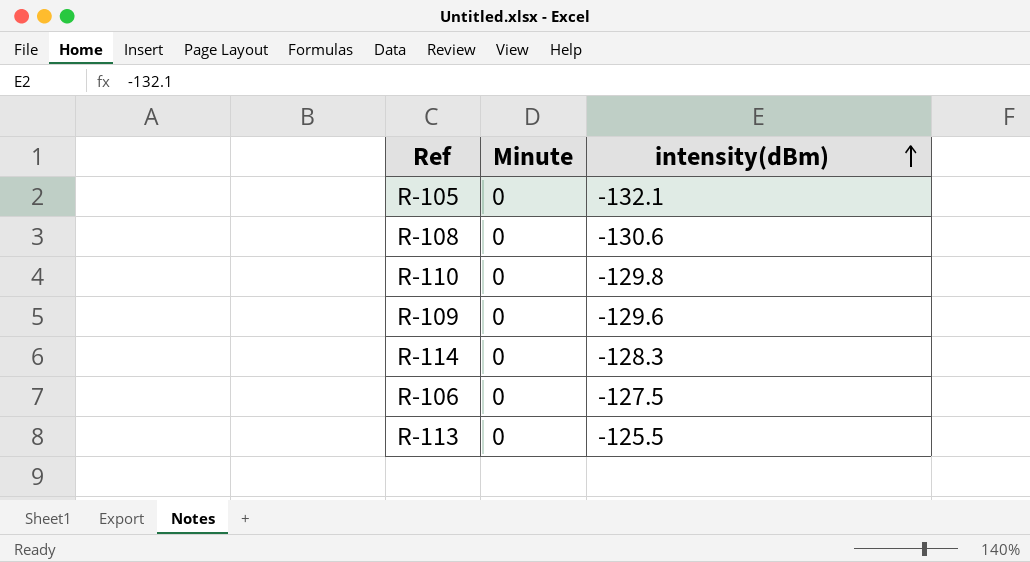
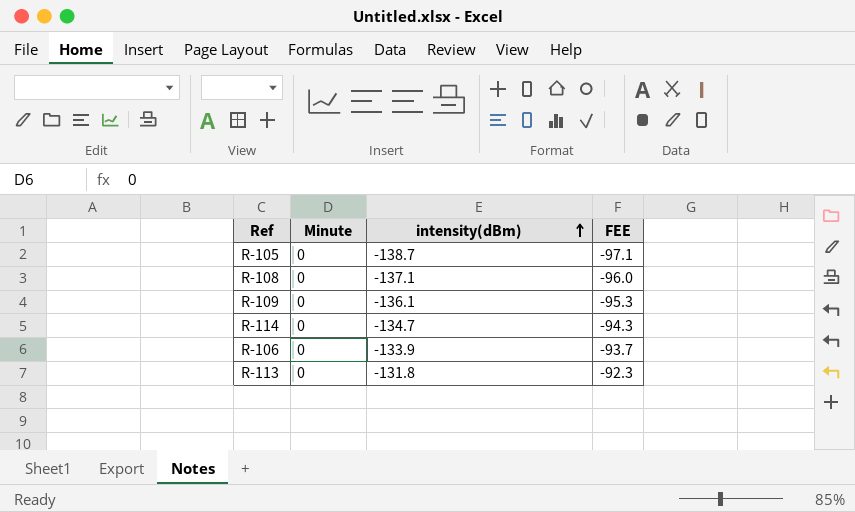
column FEE | formula: none -> [intensity(dBm)] * 0.7
row R-110: 0 | -129.8 -> none
R-105 | intensity(dBm): -132.1 -> -138.7
R-108 | intensity(dBm): -130.6 -> -137.1
R-109 | intensity(dBm): -129.6 -> -136.1
R-114 | intensity(dBm): -128.3 -> -134.7
R-106 | intensity(dBm): -127.5 -> -133.9
R-113 | intensity(dBm): -125.5 -> -131.8

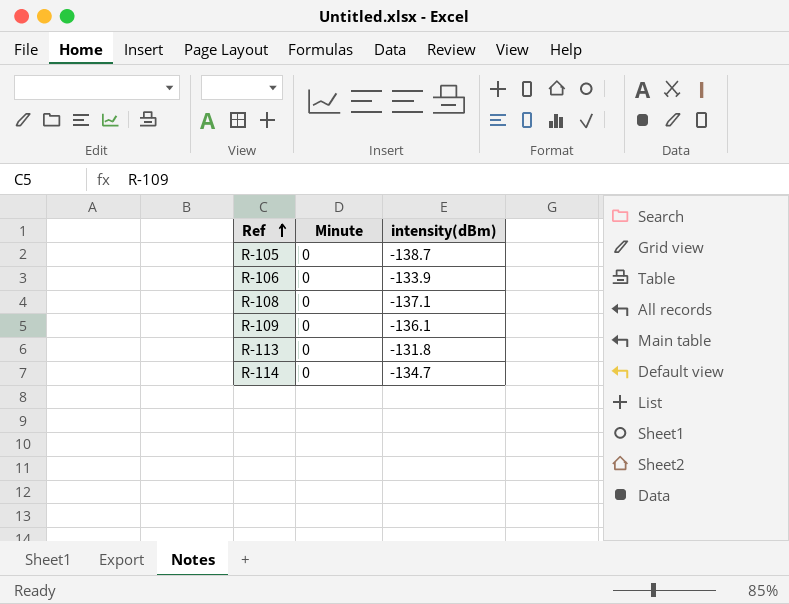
row order: intensity(dBm) ascending -> Ref ascending
column FEE | formula: [intensity(dBm)] * 0.7 -> none

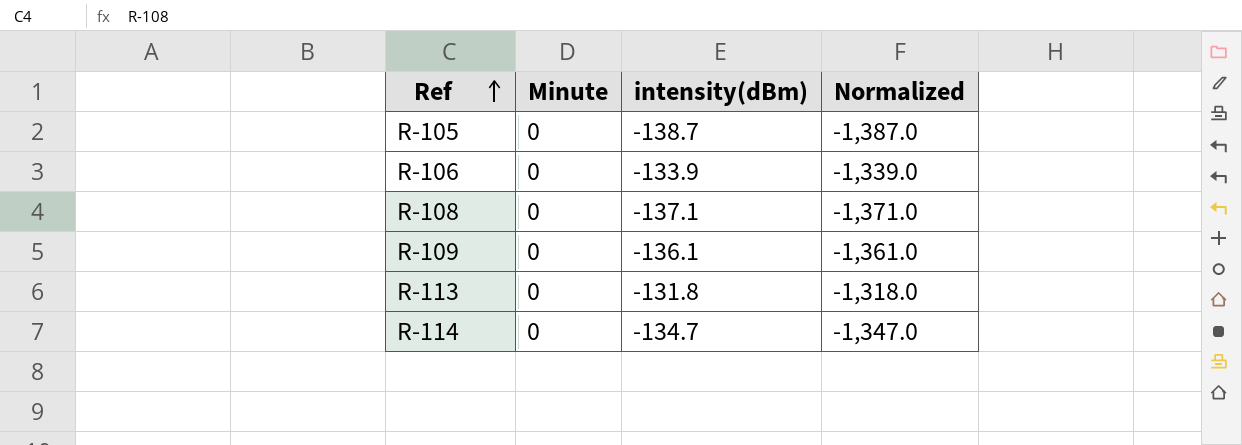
column Normalized | formula: none -> [intensity(dBm)] * 10

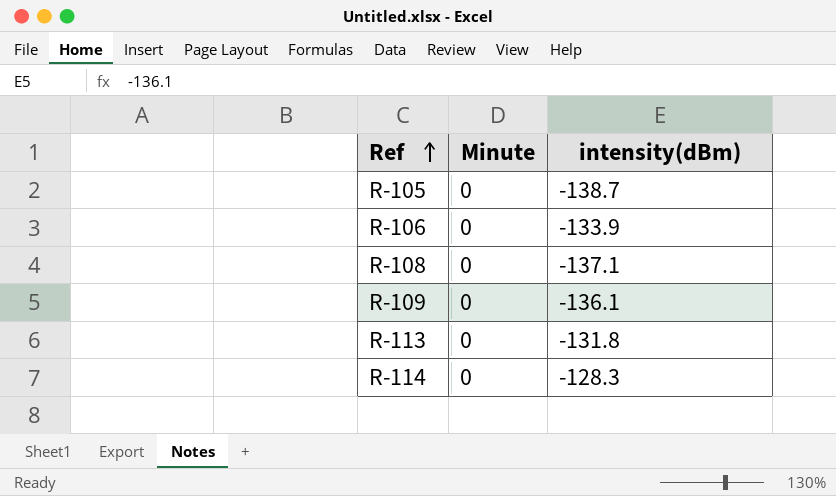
column Normalized | formula: [intensity(dBm)] * 10 -> none
R-114 | intensity(dBm): -134.7 -> -128.3

